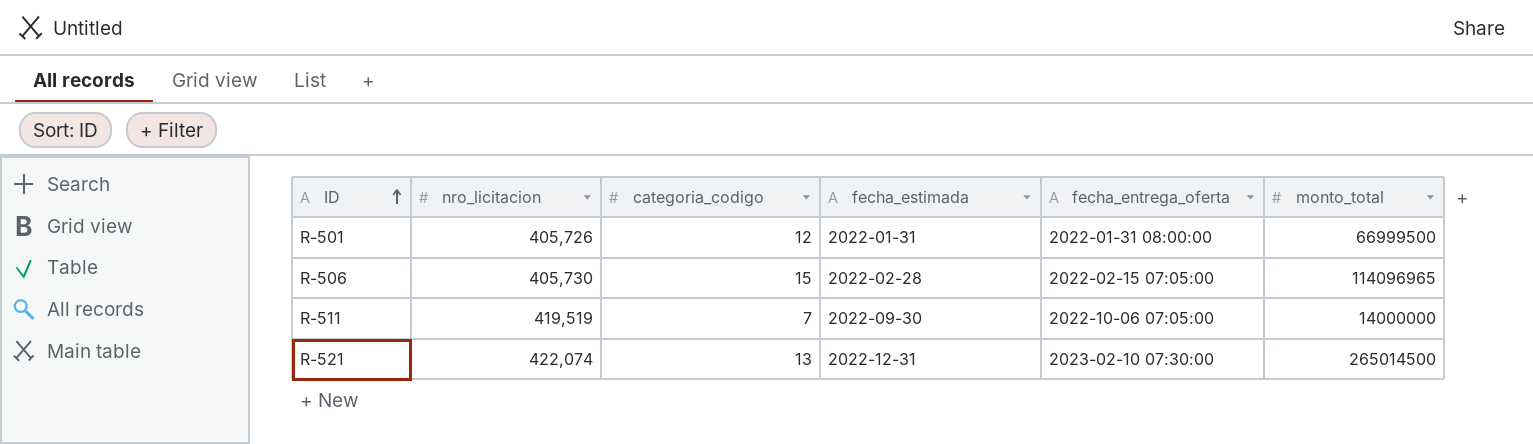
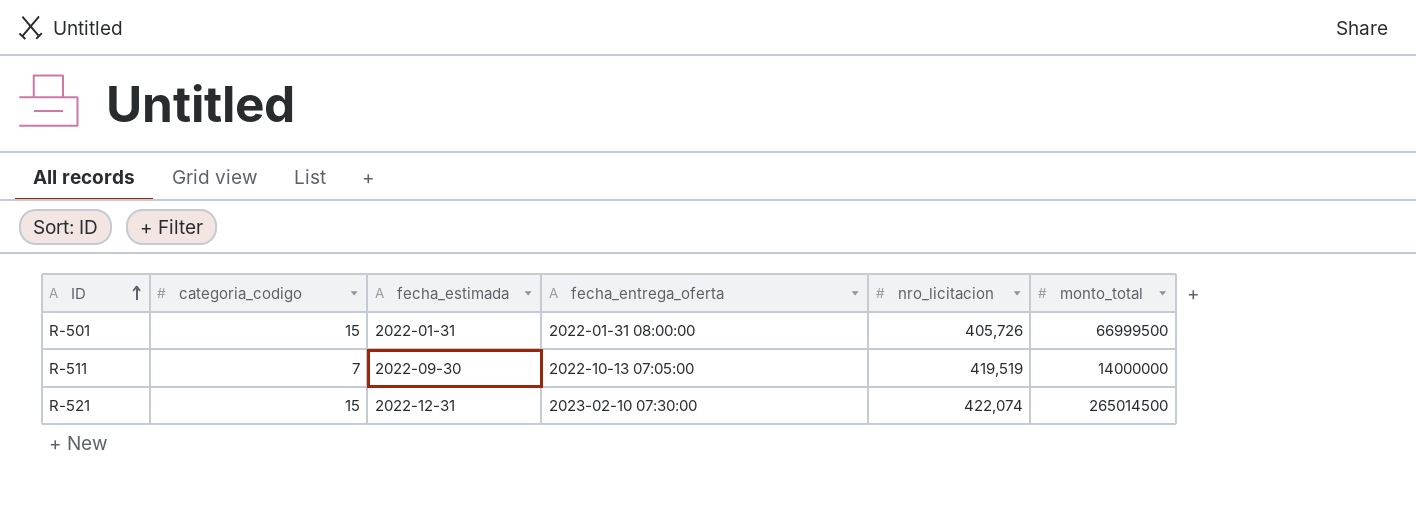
column nro_licitacion | position: 2 -> 5
row R-506: 405,730 | 15 | 2022-02-28 | 2022-02-15 07:05:00 | 114096965 -> none
R-501 | categoria_codigo: 12 -> 15
R-511 | fecha_entrega_oferta: 2022-10-06 07:05:00 -> 2022-10-13 07:05:00
R-521 | categoria_codigo: 13 -> 15

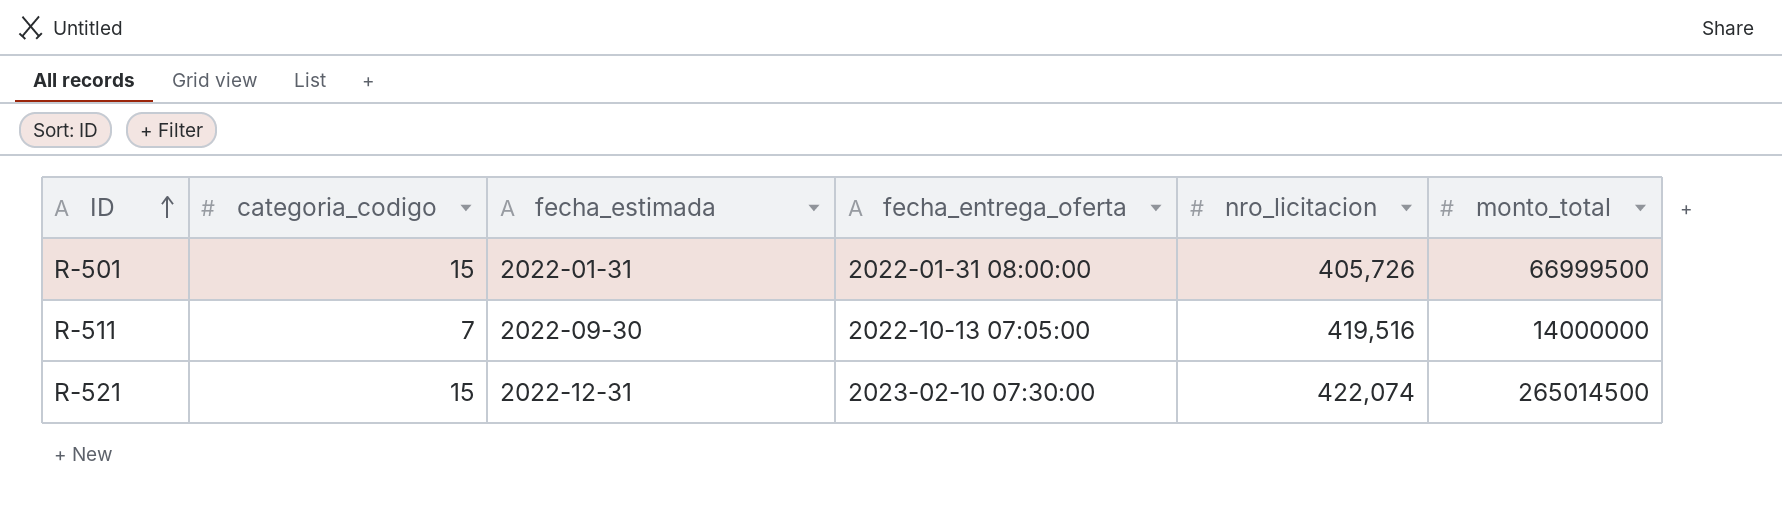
R-511 | nro_licitacion: 419,519 -> 419,516

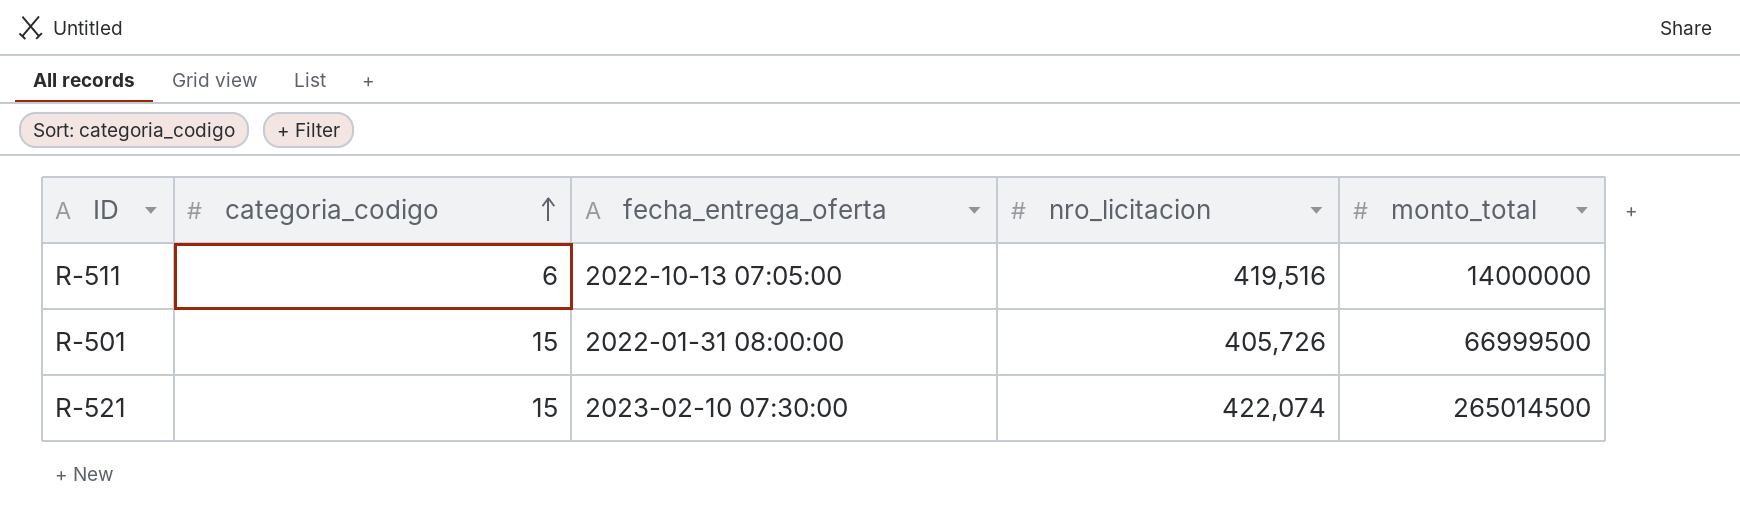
row order: ID ascending -> categoria_codigo ascending
column fecha_estimada | position: 3 -> none
R-511 | categoria_codigo: 7 -> 6

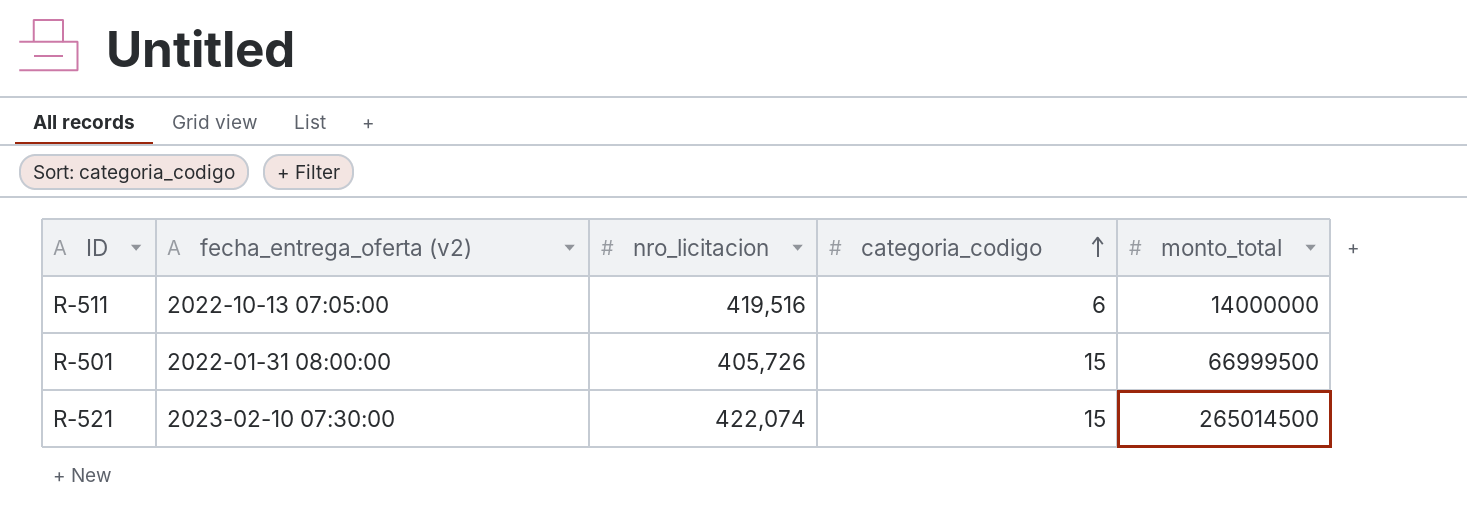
column name: fecha_entrega_oferta -> fecha_entrega_oferta (v2)
column categoria_codigo | position: 2 -> 4

